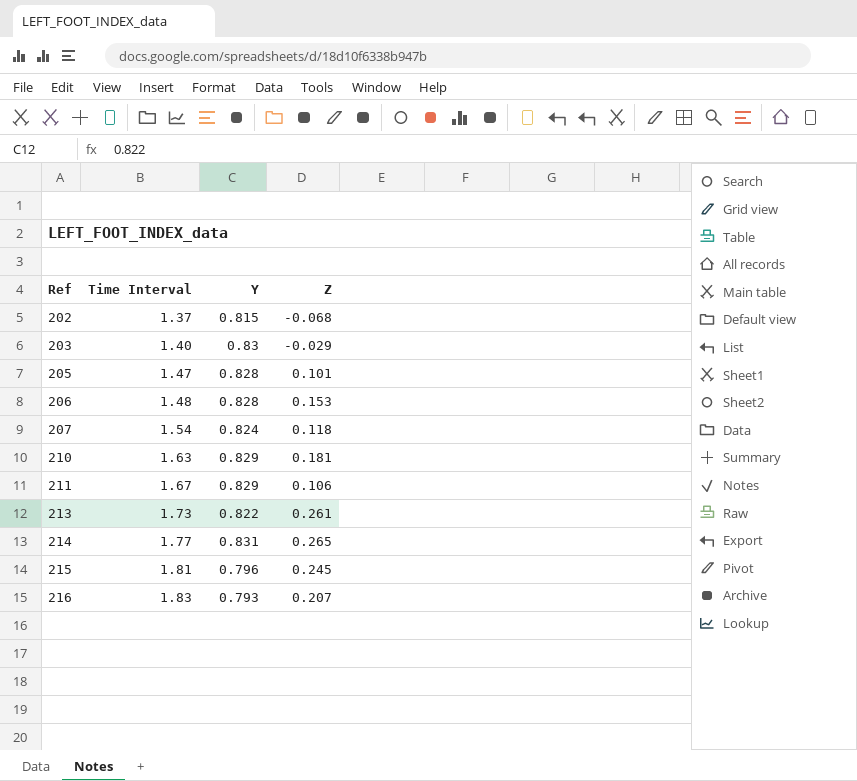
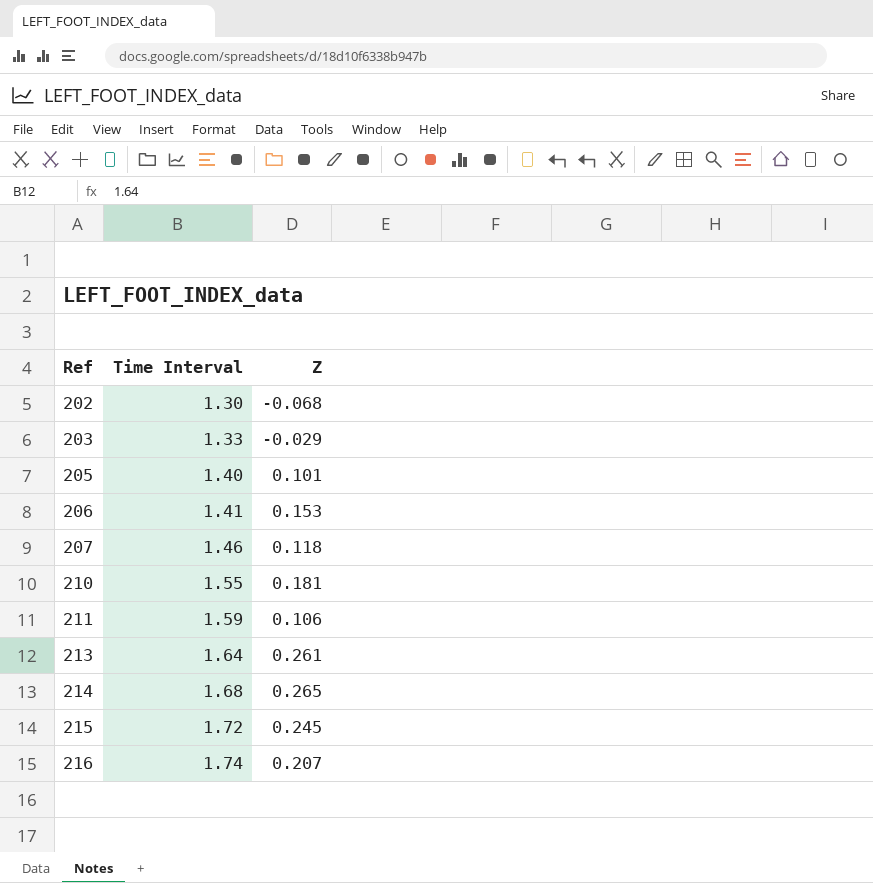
column Y | position: 3 -> none
202 | Time Interval: 1.37 -> 1.30
203 | Time Interval: 1.40 -> 1.33
205 | Time Interval: 1.47 -> 1.40
206 | Time Interval: 1.48 -> 1.41
207 | Time Interval: 1.54 -> 1.46
210 | Time Interval: 1.63 -> 1.55
211 | Time Interval: 1.67 -> 1.59
213 | Time Interval: 1.73 -> 1.64
214 | Time Interval: 1.77 -> 1.68
215 | Time Interval: 1.81 -> 1.72
216 | Time Interval: 1.83 -> 1.74

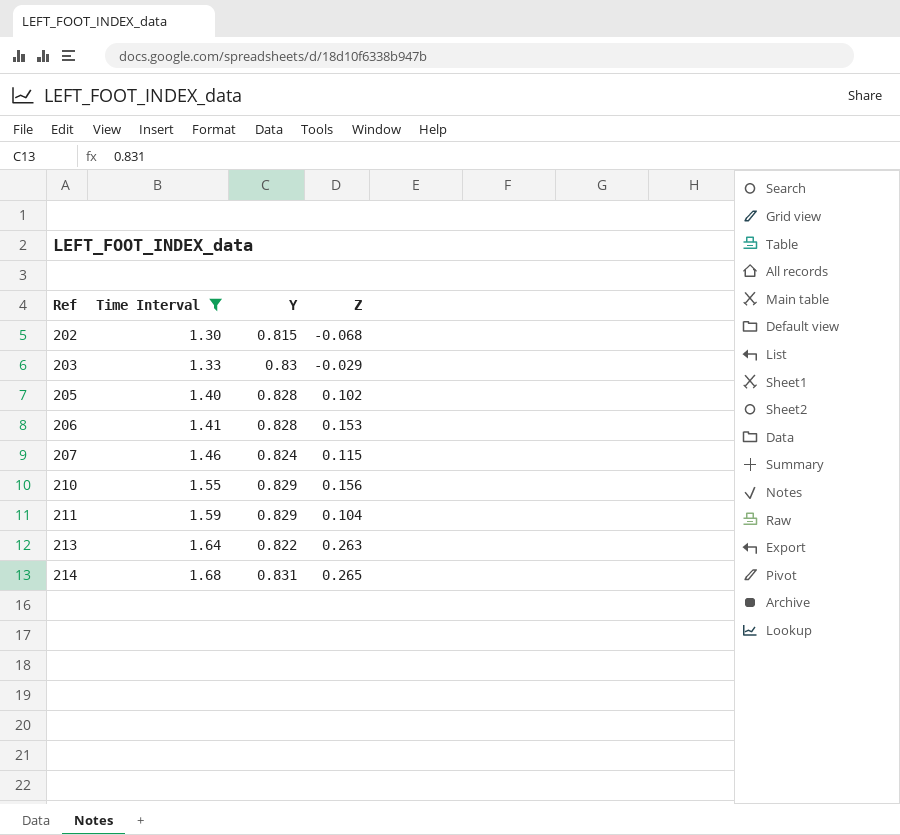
filter: none -> Time Interval <= 1.68
column Y | position: none -> 3
205 | Z: 0.101 -> 0.102
207 | Z: 0.118 -> 0.115
210 | Z: 0.181 -> 0.156
211 | Z: 0.106 -> 0.104
213 | Z: 0.261 -> 0.263

